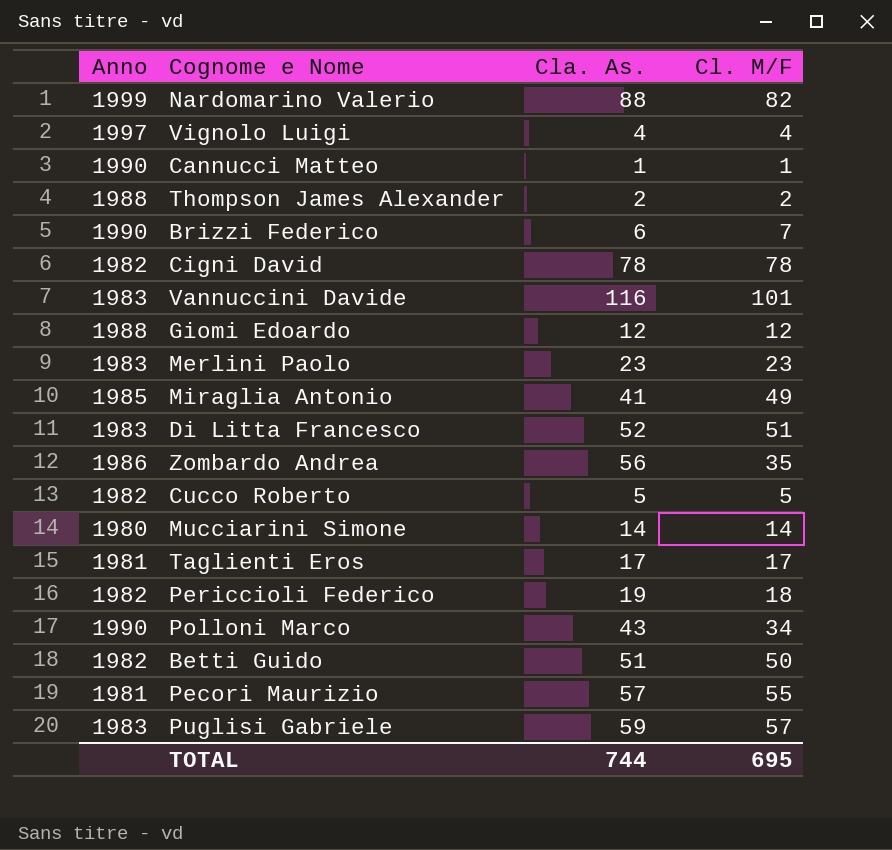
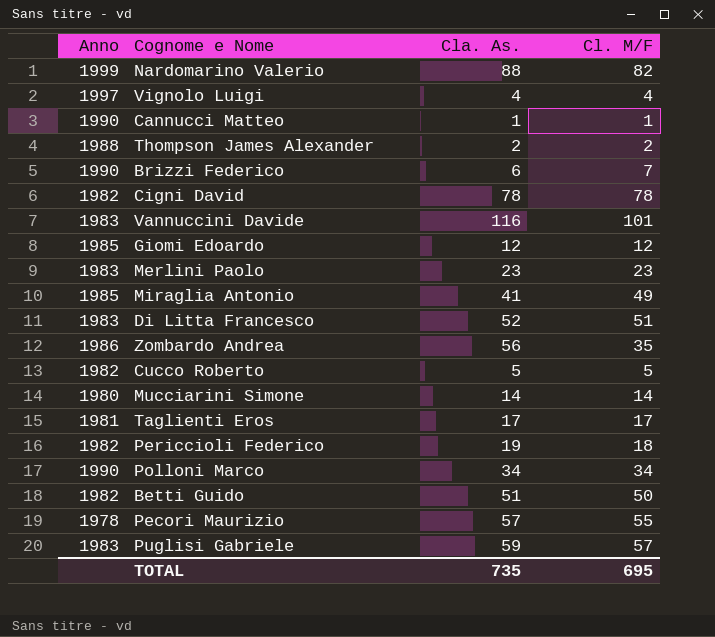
Giomi Edoardo | Anno: 1988 -> 1985
Polloni Marco | Cla. As.: 43 -> 34
Pecori Maurizio | Anno: 1981 -> 1978
TOTAL | Cla. As.: 744 -> 735

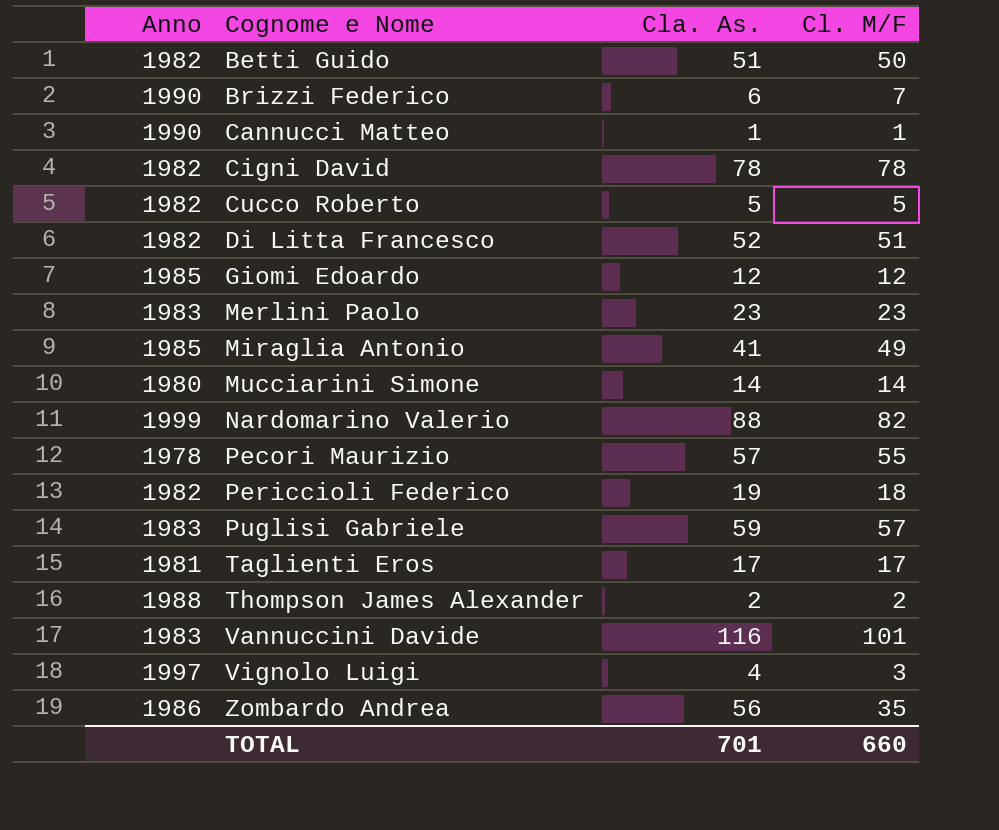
row order: none -> Cognome e Nome ascending
row Polloni Marco: 1990 | 34 | 34 -> none
Di Litta Francesco | Anno: 1983 -> 1982
Vignolo Luigi | Cl. M/F: 4 -> 3
TOTAL | Cla. As.: 735 -> 701
TOTAL | Cl. M/F: 695 -> 660

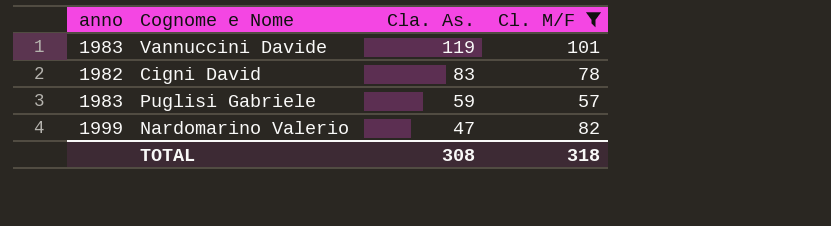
filter: none -> Cl. M/F >= 57
row order: Cognome e Nome ascending -> Cla. As. descending
column name: Anno -> anno
Vannuccini Davide | Cla. As.: 116 -> 119
Cigni David | Cla. As.: 78 -> 83
Nardomarino Valerio | Cla. As.: 88 -> 47
TOTAL | Cla. As.: 701 -> 308
TOTAL | Cl. M/F: 660 -> 318

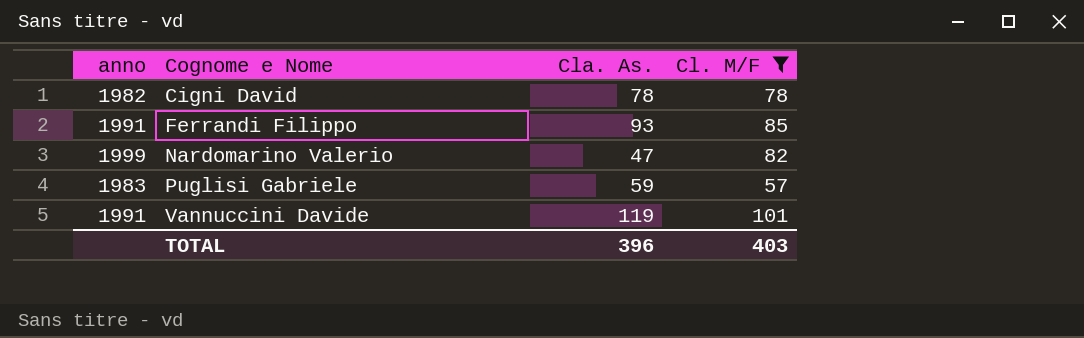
row order: Cla. As. descending -> Cognome e Nome ascending
Cigni David | Cla. As.: 83 -> 78
row Ferrandi Filippo: none -> 1991 | 93 | 85
Vannuccini Davide | anno: 1983 -> 1991
TOTAL | Cla. As.: 308 -> 396
TOTAL | Cl. M/F: 318 -> 403

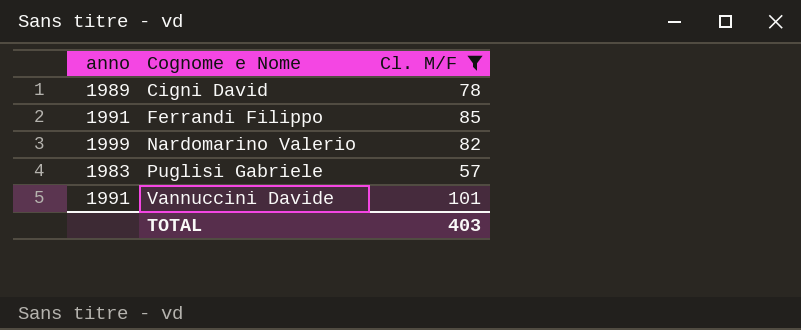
column Cla. As. | position: 3 -> none
Cigni David | anno: 1982 -> 1989

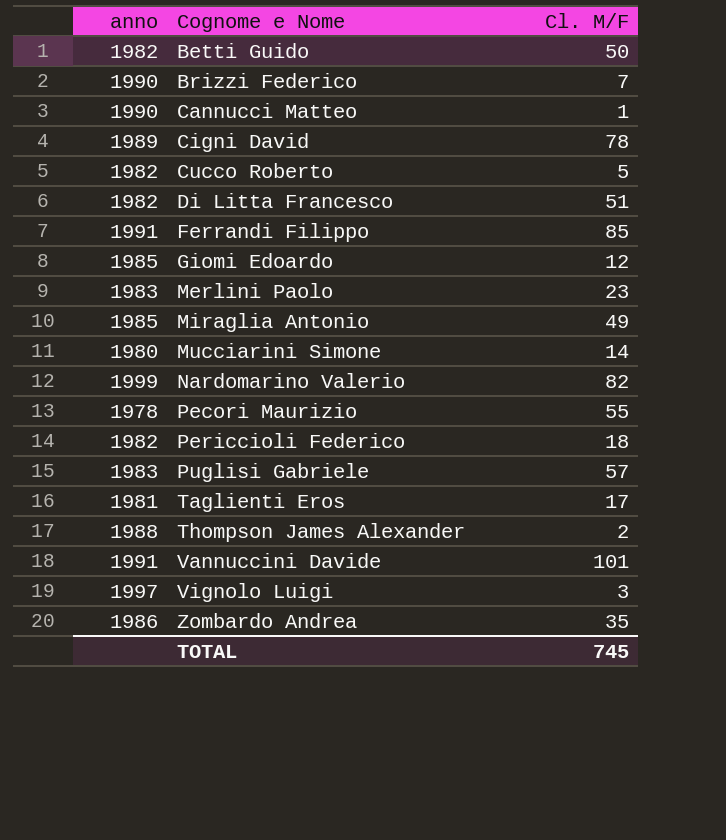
filter: Cl. M/F >= 57 -> none
TOTAL | Cl. M/F: 403 -> 745

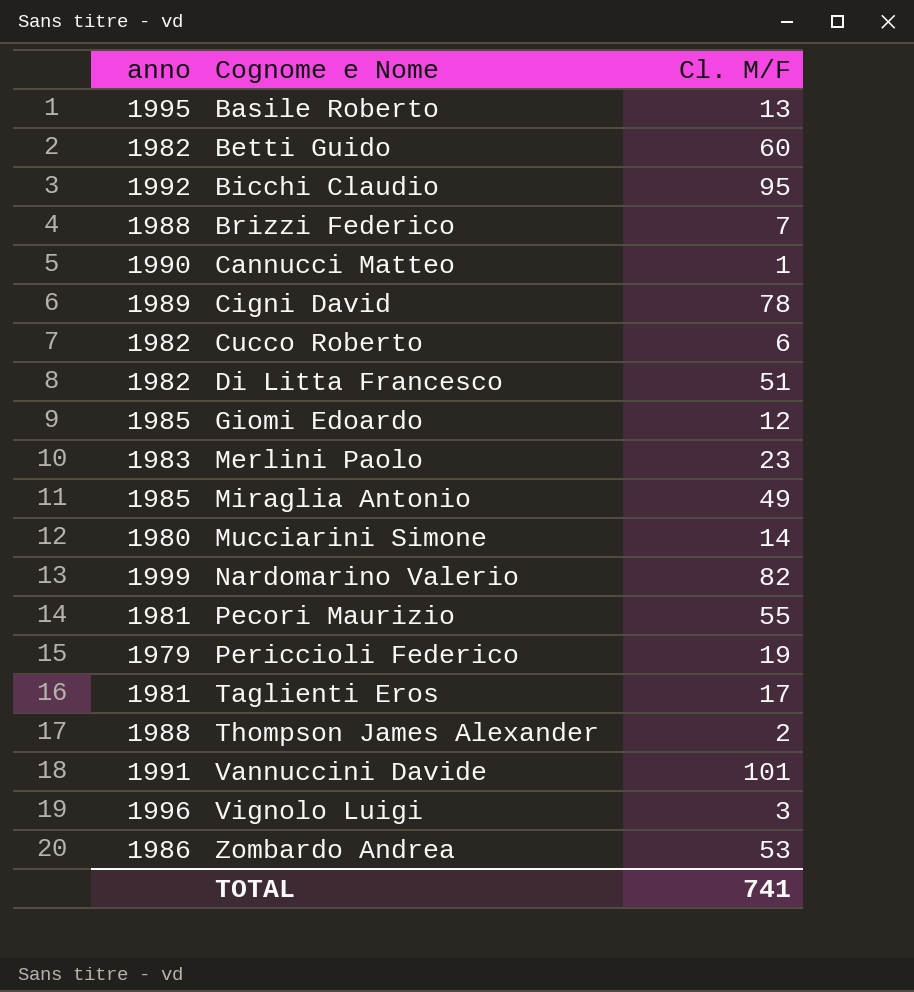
row Ferrandi Filippo: 1991 | 85 -> none
row Puglisi Gabriele: 1983 | 57 -> none
row Basile Roberto: none -> 1995 | 13
Betti Guido | Cl. M/F: 50 -> 60
row Bicchi Claudio: none -> 1992 | 95
Brizzi Federico | anno: 1990 -> 1988
Cucco Roberto | Cl. M/F: 5 -> 6
Pecori Maurizio | anno: 1978 -> 1981
Periccioli Federico | anno: 1982 -> 1979
Periccioli Federico | Cl. M/F: 18 -> 19
Vignolo Luigi | anno: 1997 -> 1996
Zombardo Andrea | Cl. M/F: 35 -> 53
TOTAL | Cl. M/F: 745 -> 741

